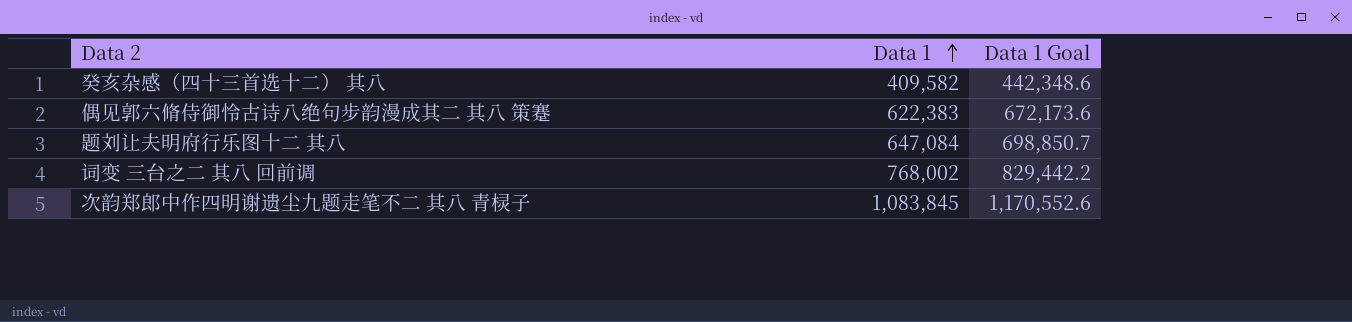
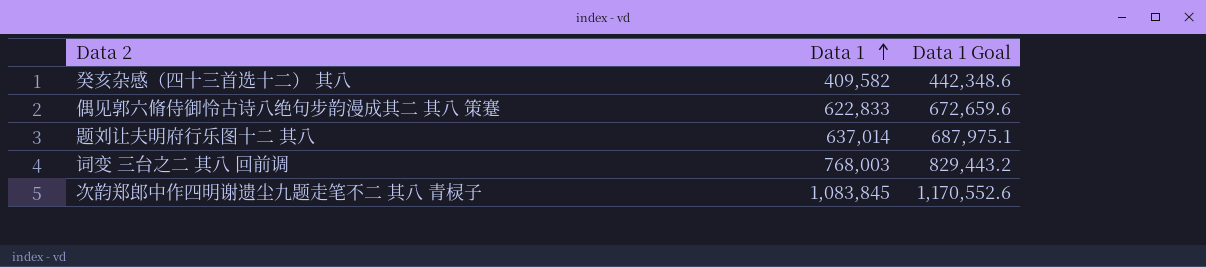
偶见郭六脩侍御怜古诗八绝句步韵漫成其二 其八 策蹇 | Data 1: 622,383 -> 622,833
偶见郭六脩侍御怜古诗八绝句步韵漫成其二 其八 策蹇 | Data 1 Goal: 672,173.6 -> 672,659.6
题刘让夫明府行乐图十二 其八 | Data 1: 647,084 -> 637,014
题刘让夫明府行乐图十二 其八 | Data 1 Goal: 698,850.7 -> 687,975.1
词变 三台之二 其八 回前调 | Data 1: 768,002 -> 768,003
词变 三台之二 其八 回前调 | Data 1 Goal: 829,442.2 -> 829,443.2

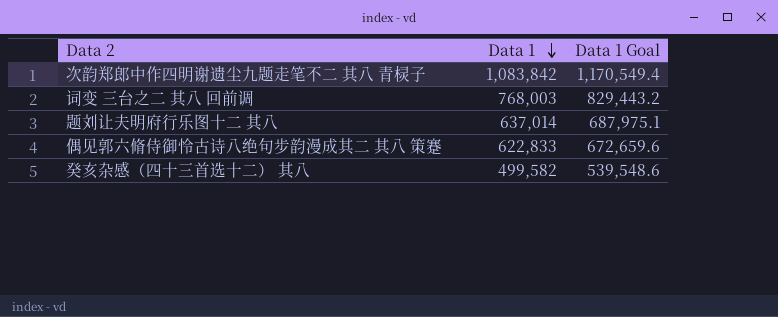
row order: Data 1 ascending -> Data 1 descending
次韵郑郎中作四明谢遗尘九题走笔不二 其八 青棂子 | Data 1: 1,083,845 -> 1,083,842
次韵郑郎中作四明谢遗尘九题走笔不二 其八 青棂子 | Data 1 Goal: 1,170,552.6 -> 1,170,549.4
癸亥杂感（四十三首选十二） 其八 | Data 1: 409,582 -> 499,582
癸亥杂感（四十三首选十二） 其八 | Data 1 Goal: 442,348.6 -> 539,548.6

